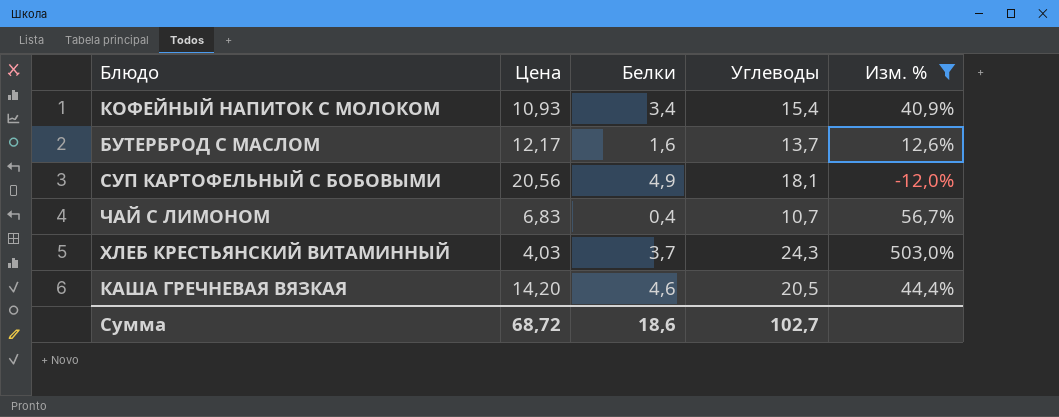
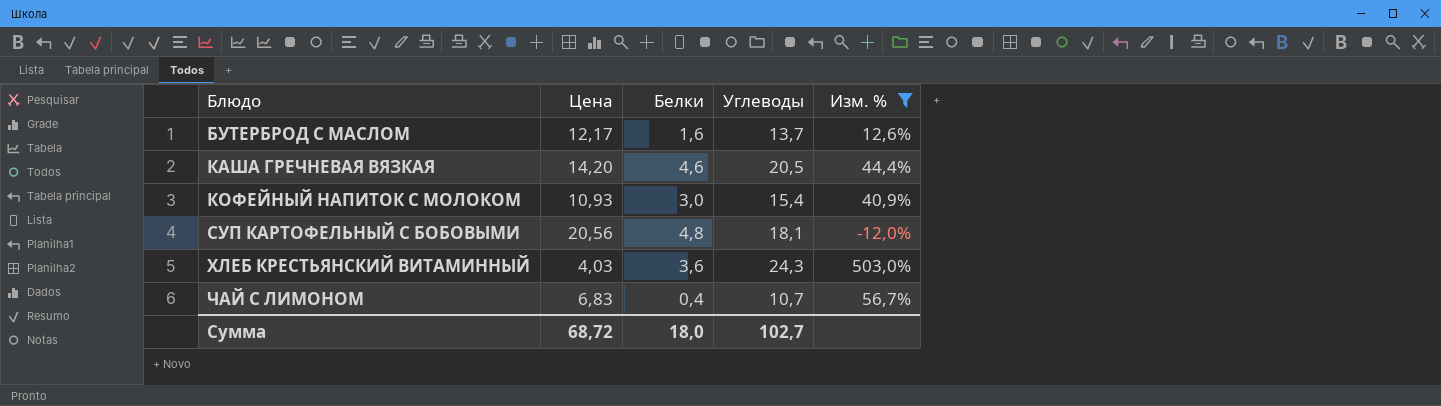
row order: none -> Блюдо ascending
КОФЕЙНЫЙ НАПИТОК С МОЛОКОМ | Белки: 3,4 -> 3,0
СУП КАРТОФЕЛЬНЫЙ С БОБОВЫМИ | Белки: 4,9 -> 4,8
ХЛЕБ КРЕСТЬЯНСКИЙ ВИТАМИННЫЙ | Белки: 3,7 -> 3,6
Сумма | Белки: 18,6 -> 18,0

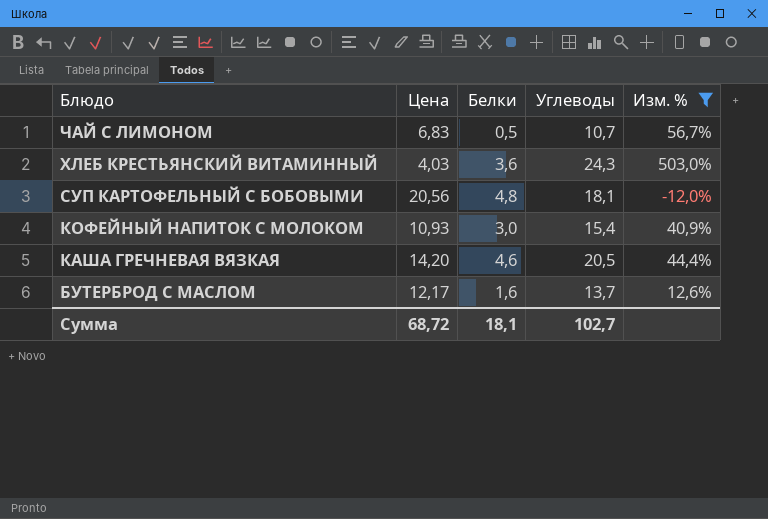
row order: Блюдо ascending -> Блюдо descending
ЧАЙ С ЛИМОНОМ | Белки: 0,4 -> 0,5
Сумма | Белки: 18,0 -> 18,1

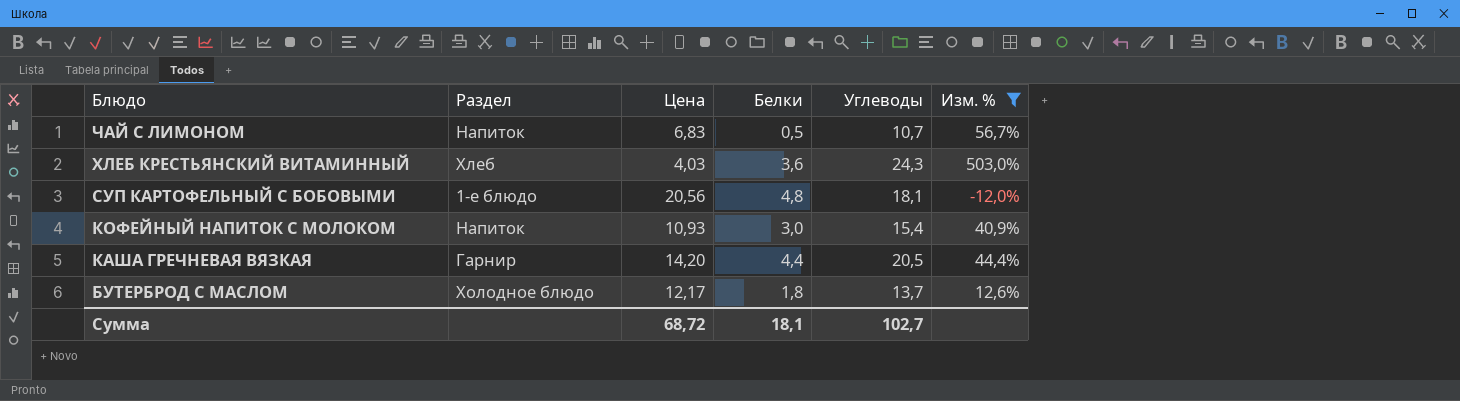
column Раздел | position: none -> 2
КАША ГРЕЧНЕВАЯ ВЯЗКАЯ | Белки: 4,6 -> 4,4
БУТЕРБРОД С МАСЛОМ | Белки: 1,6 -> 1,8

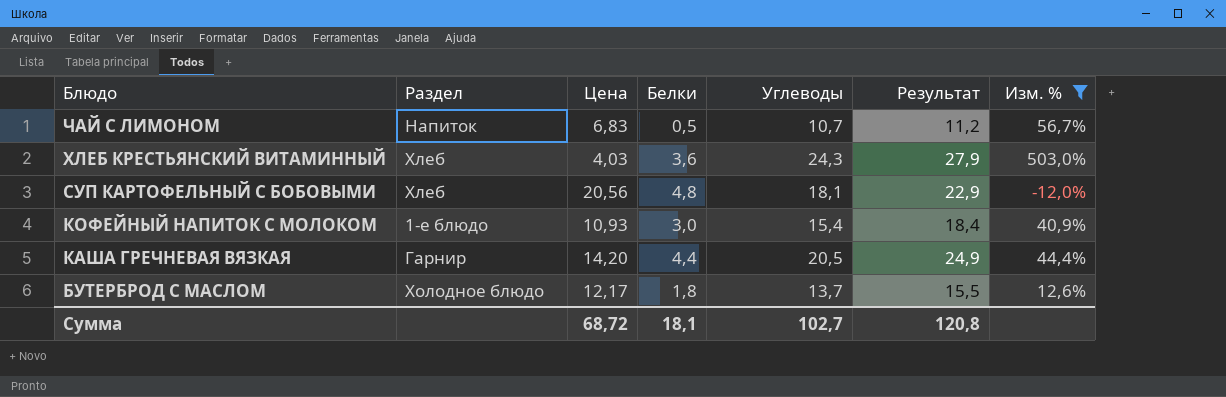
column Результат | formula: none -> [Белки] + [Углеводы]
СУП КАРТОФЕЛЬНЫЙ С БОБОВЫМИ | Раздел: 1-е блюдо -> Хлеб
КОФЕЙНЫЙ НАПИТОК С МОЛОКОМ | Раздел: Напиток -> 1-е блюдо

